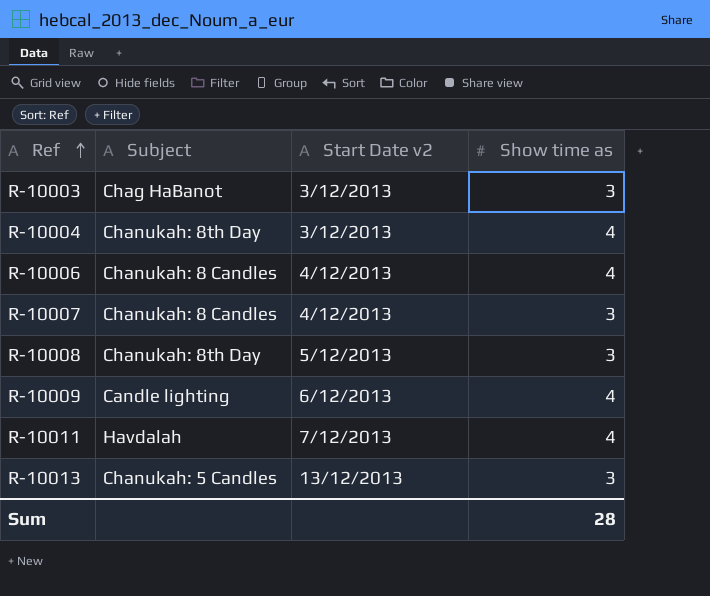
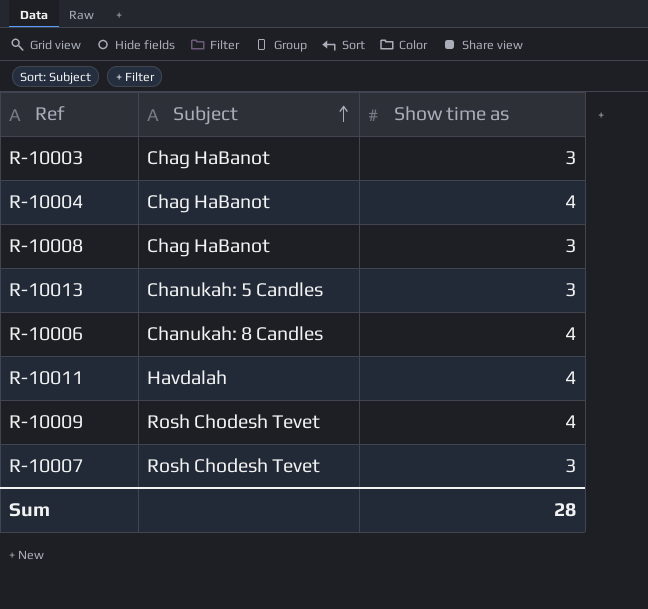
row order: Ref ascending -> Subject ascending
column Start Date v2 | position: 3 -> none
R-10004 | Subject: Chanukah: 8th Day -> Chag HaBanot
R-10008 | Subject: Chanukah: 8th Day -> Chag HaBanot
R-10009 | Subject: Candle lighting -> Rosh Chodesh Tevet
R-10007 | Subject: Chanukah: 8 Candles -> Rosh Chodesh Tevet

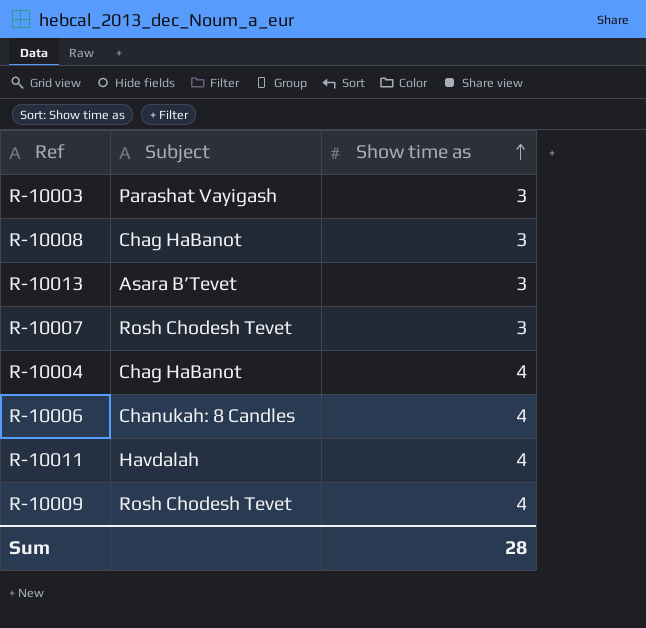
row order: Subject ascending -> Show time as ascending
R-10003 | Subject: Chag HaBanot -> Parashat Vayigash
R-10013 | Subject: Chanukah: 5 Candles -> Asara B’Tevet

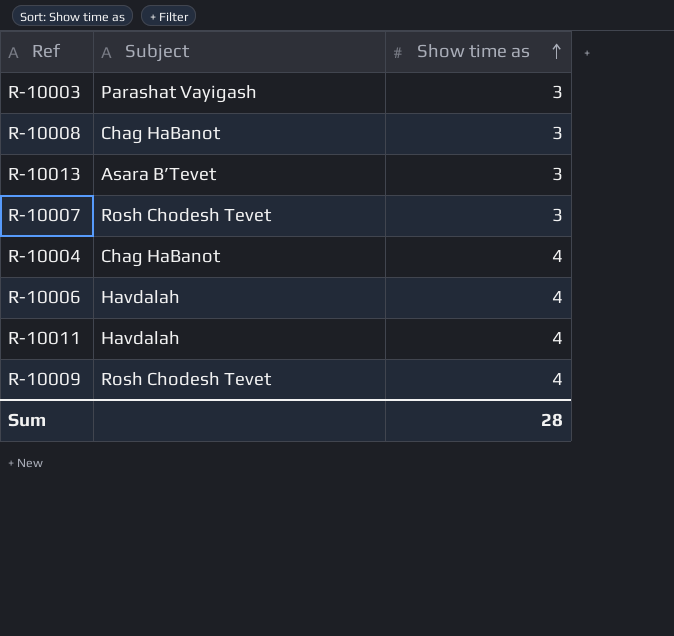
R-10006 | Subject: Chanukah: 8 Candles -> Havdalah

